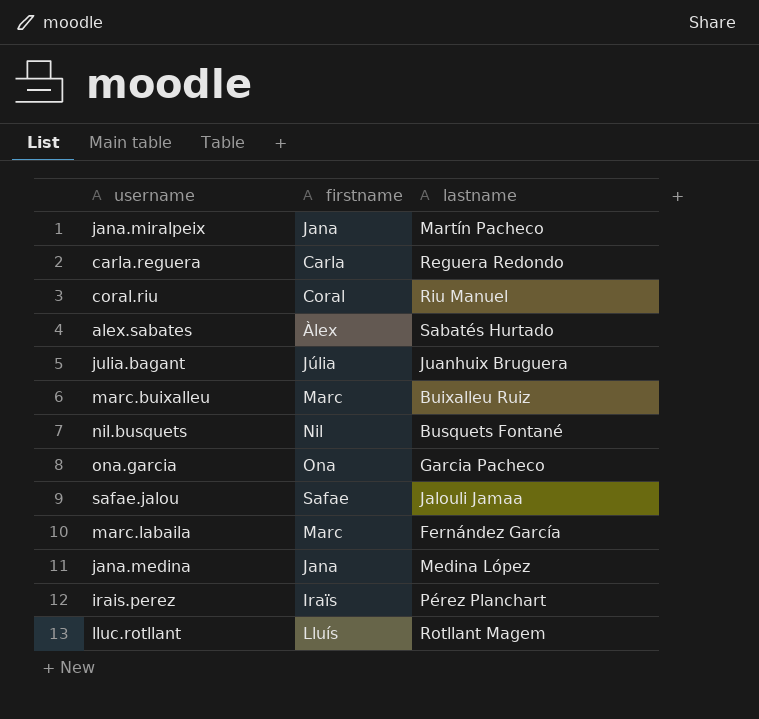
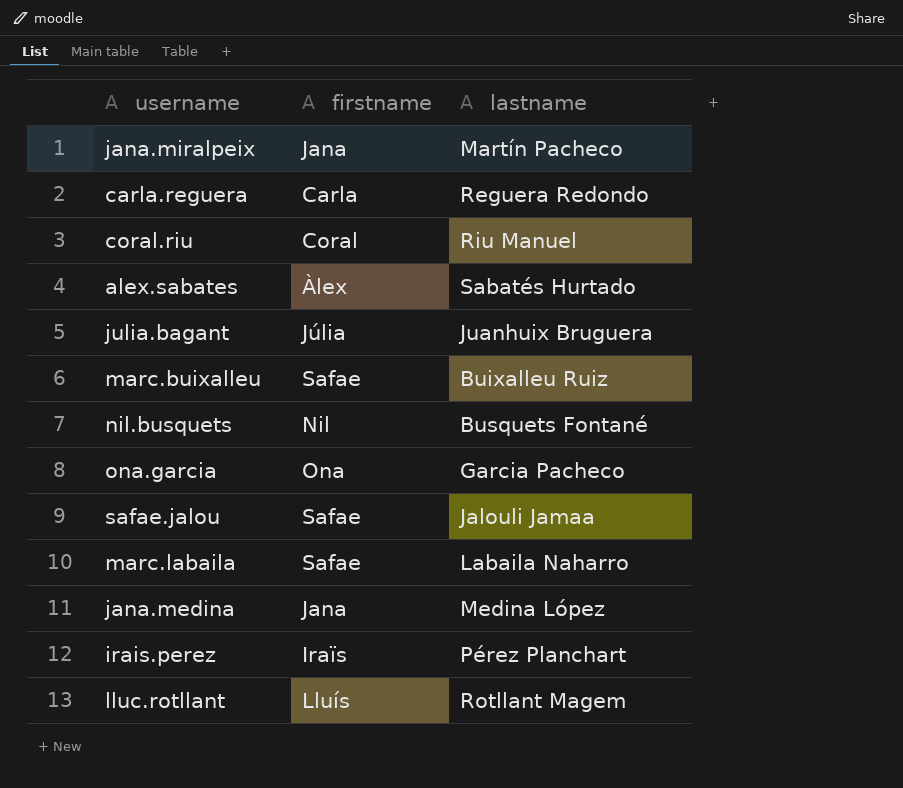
marc.buixalleu | firstname: Marc -> Safae
marc.labaila | firstname: Marc -> Safae
marc.labaila | lastname: Fernández García -> Labaila Naharro

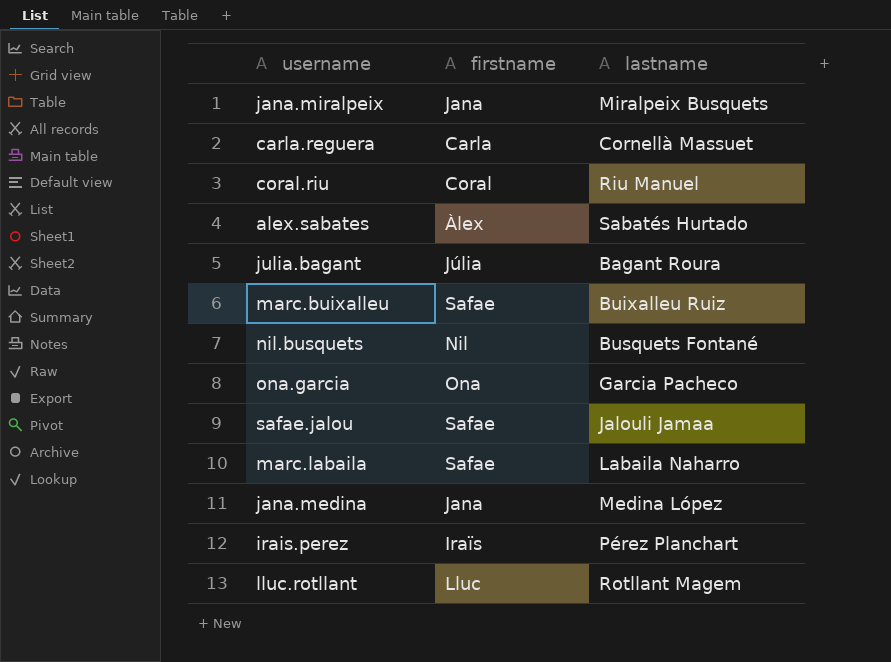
jana.miralpeix | lastname: Martín Pacheco -> Miralpeix Busquets
carla.reguera | lastname: Reguera Redondo -> Cornellà Massuet
julia.bagant | lastname: Juanhuix Bruguera -> Bagant Roura
lluc.rotllant | firstname: Lluís -> Lluc

